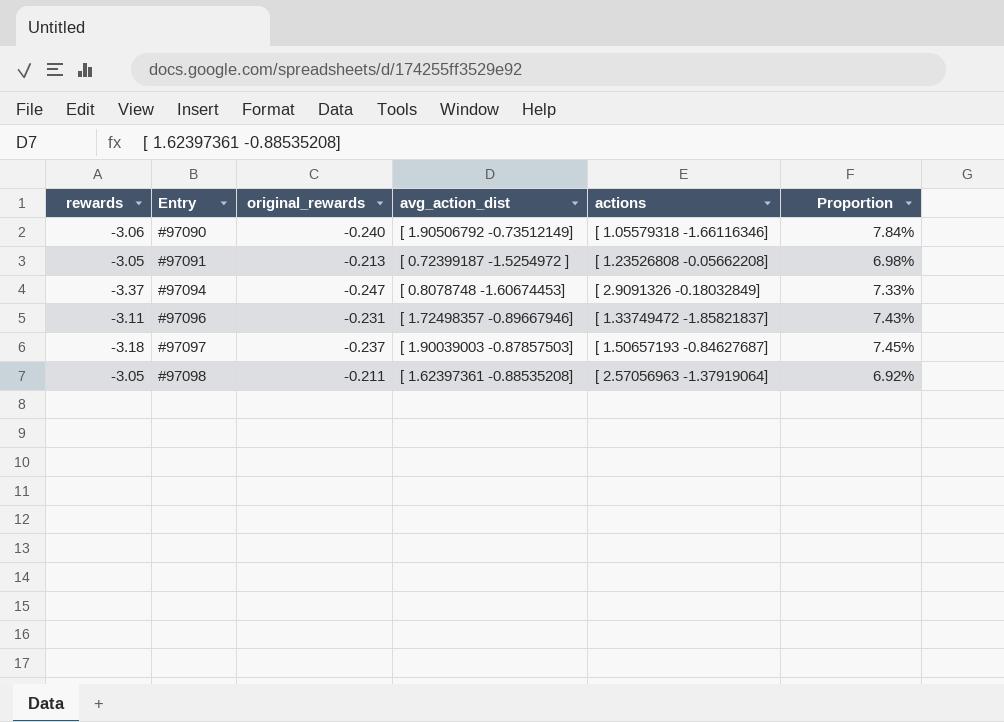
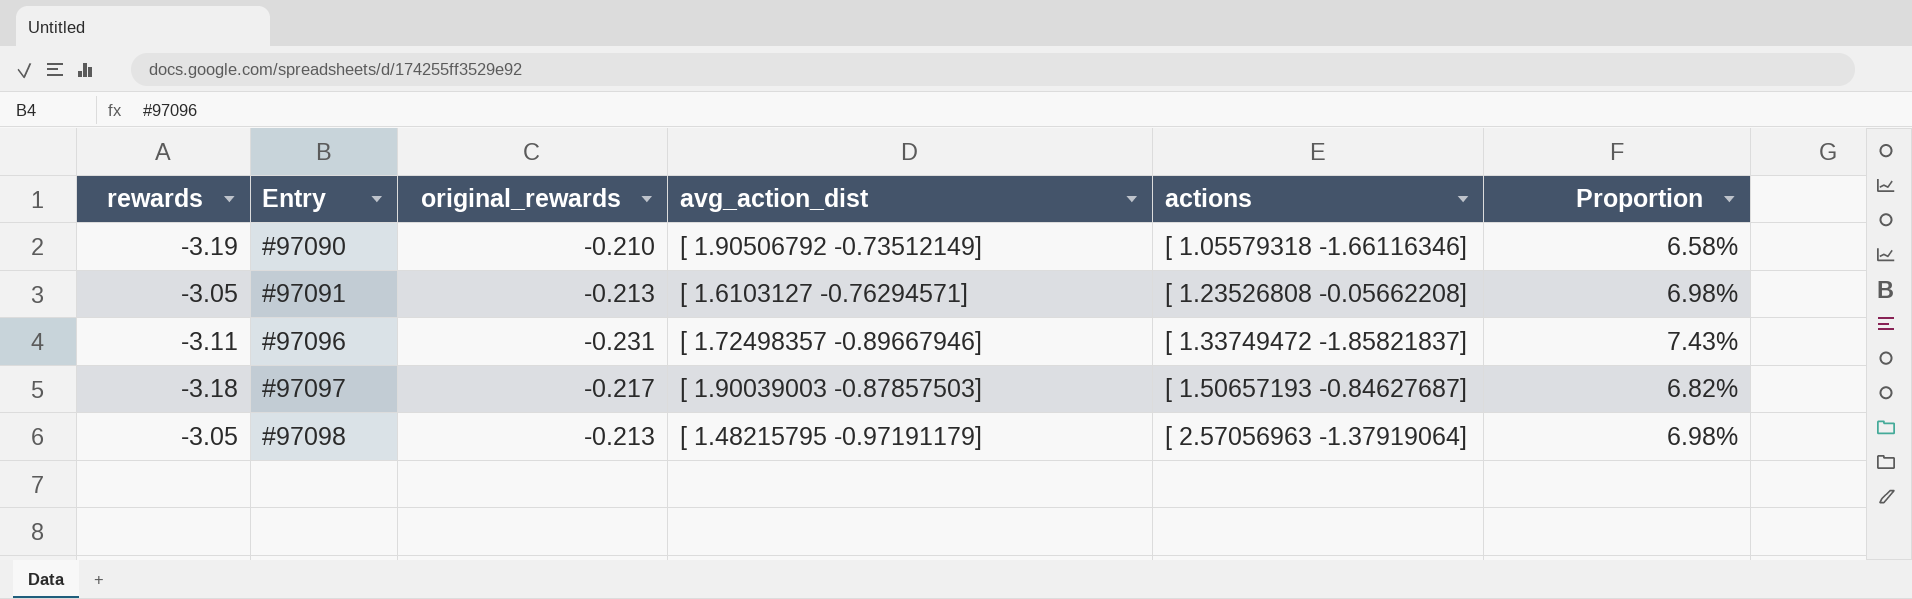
row #97094: -3.37 | -0.247 | [ 0.8078748 -1.60674453] | [ 2.9091326 -0.18032849] | 7.33% -> none
#97090 | rewards: -3.06 -> -3.19
#97090 | original_rewards: -0.240 -> -0.210
#97090 | Proportion: 7.84% -> 6.58%
#97091 | avg_action_dist: [ 0.72399187 -1.5254972 ] -> [ 1.6103127 -0.76294571]
#97097 | original_rewards: -0.237 -> -0.217
#97097 | Proportion: 7.45% -> 6.82%
#97098 | original_rewards: -0.211 -> -0.213
#97098 | avg_action_dist: [ 1.62397361 -0.88535208] -> [ 1.48215795 -0.97191179]
#97098 | Proportion: 6.92% -> 6.98%

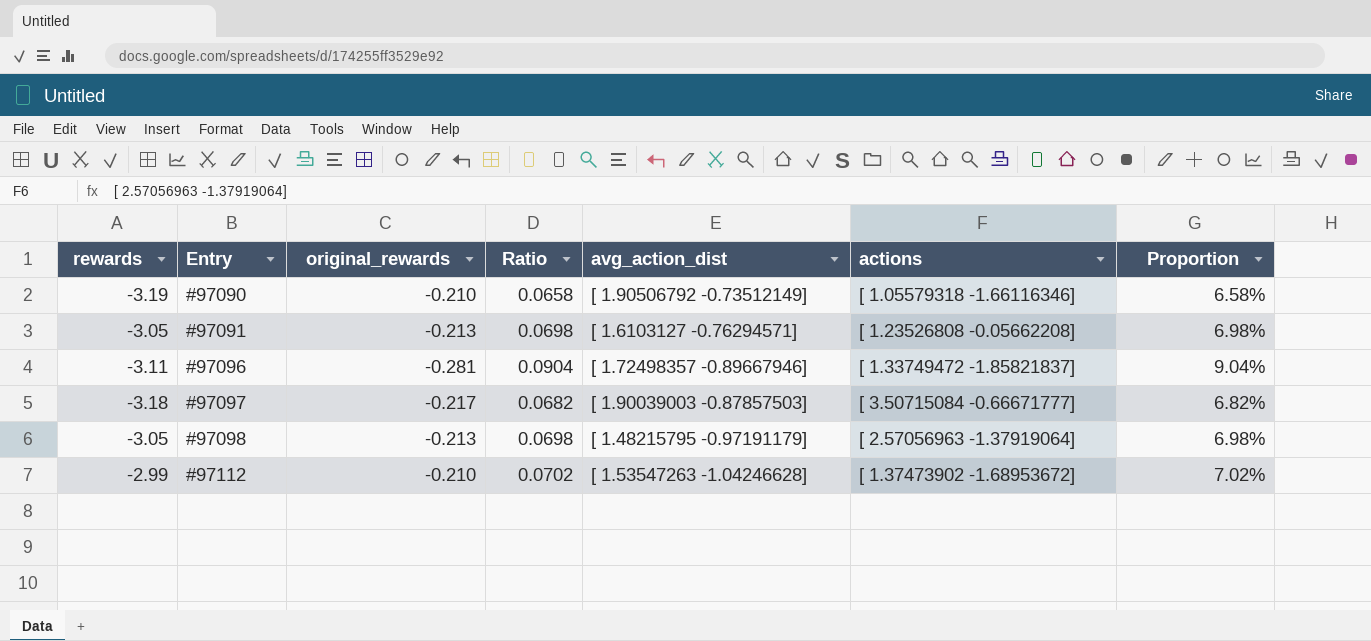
column Ratio | formula: none -> [original_rewards] / [rewards]
#97096 | original_rewards: -0.231 -> -0.281
#97096 | Proportion: 7.43% -> 9.04%
#97097 | actions: [ 1.50657193 -0.84627687] -> [ 3.50715084 -0.66671777]
row #97112: none -> -2.99 | -0.210 | 0.0702 | [ 1.53547263 -1.04246628] | [ 1.37473902 -1.68953672] | 7.02%

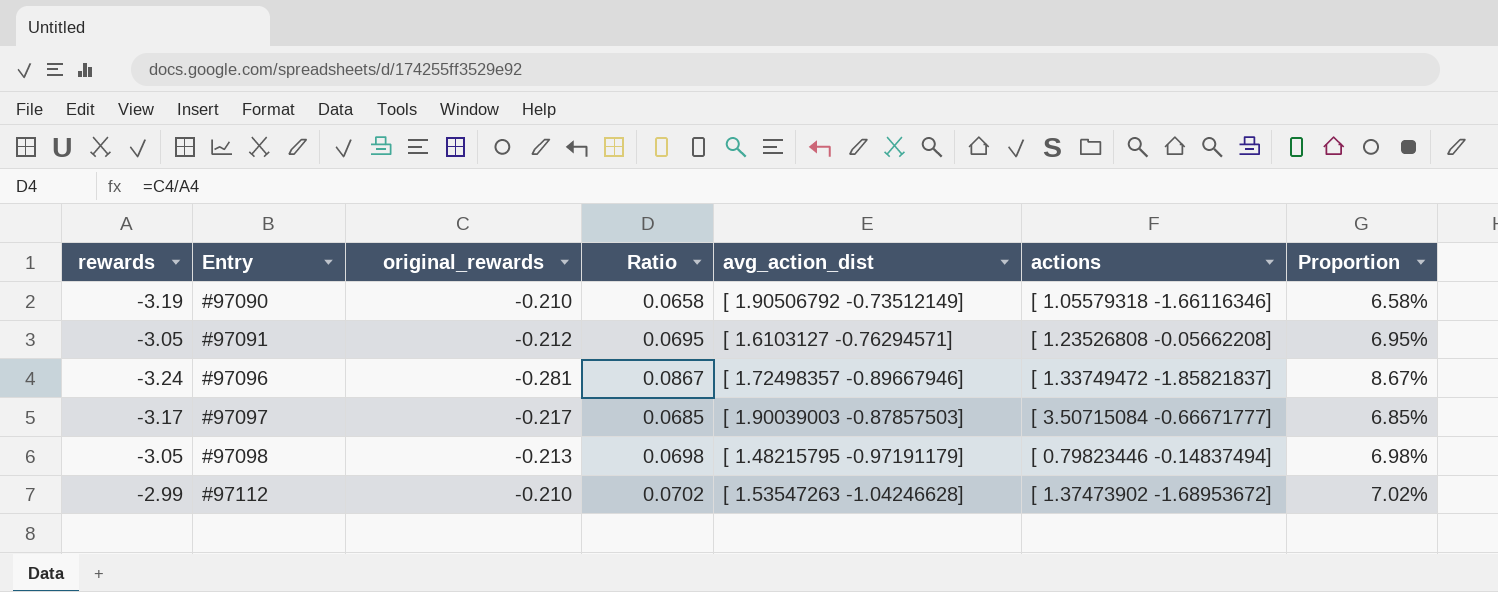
#97091 | original_rewards: -0.213 -> -0.212
#97091 | Ratio: 0.0698 -> 0.0695
#97091 | Proportion: 6.98% -> 6.95%
#97096 | rewards: -3.11 -> -3.24
#97096 | Ratio: 0.0904 -> 0.0867
#97096 | Proportion: 9.04% -> 8.67%
#97097 | rewards: -3.18 -> -3.17
#97097 | Ratio: 0.0682 -> 0.0685
#97097 | Proportion: 6.82% -> 6.85%
#97098 | actions: [ 2.57056963 -1.37919064] -> [ 0.79823446 -0.14837494]

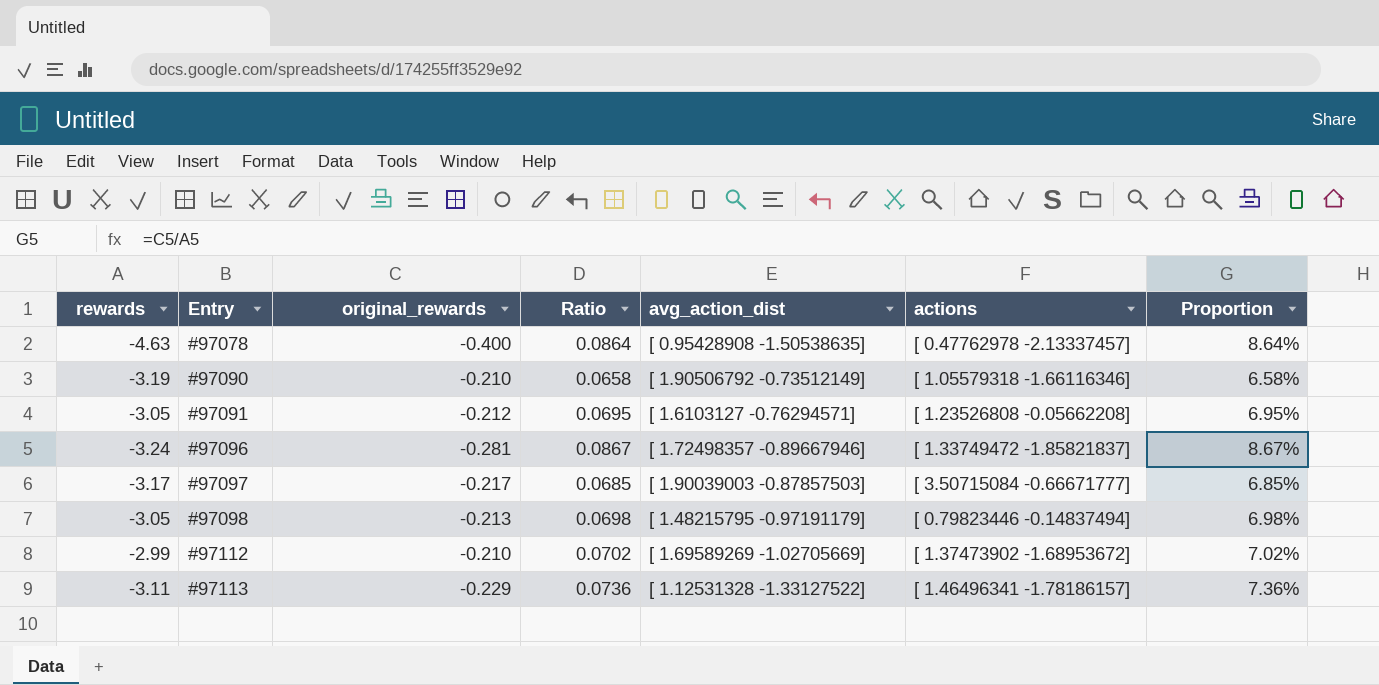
row #97078: none -> -4.63 | -0.400 | 0.0864 | [ 0.95428908 -1.50538635] | [ 0.47762978 -2.13337457] | 8.64%
#97112 | avg_action_dist: [ 1.53547263 -1.04246628] -> [ 1.69589269 -1.02705669]
row #97113: none -> -3.11 | -0.229 | 0.0736 | [ 1.12531328 -1.33127522] | [ 1.46496341 -1.78186157] | 7.36%

